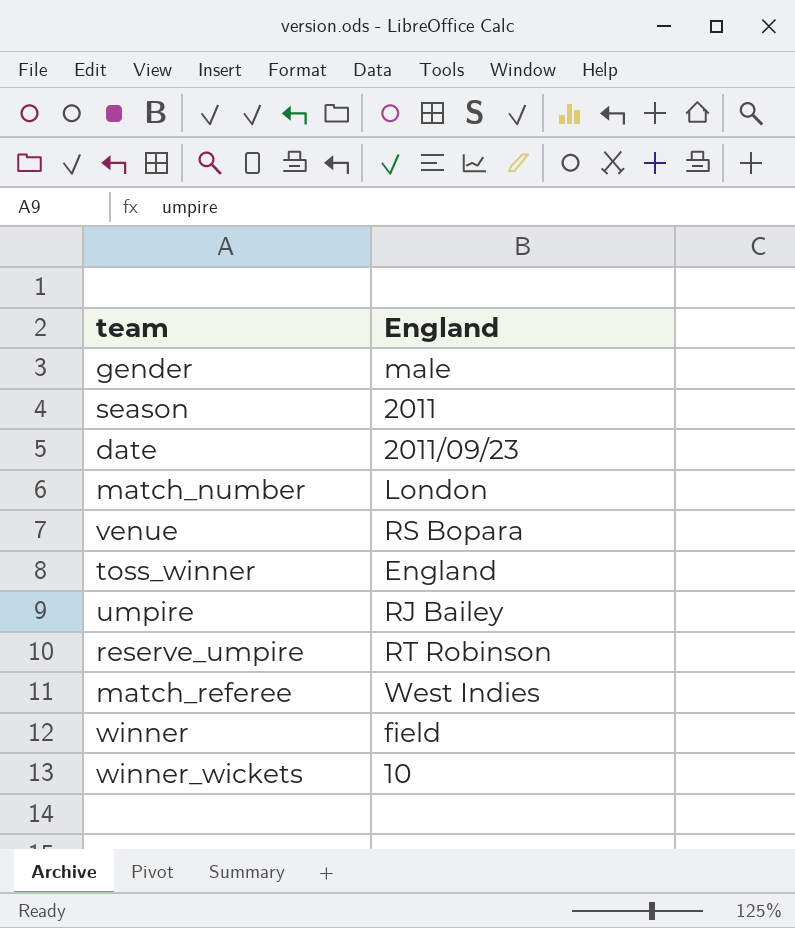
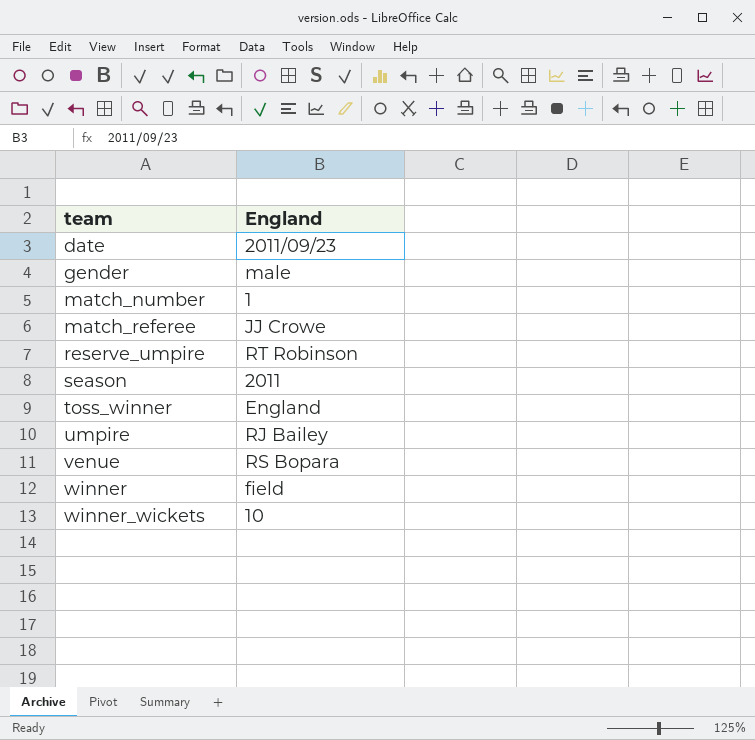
row order: none -> team ascending
match_number | England: London -> 1
match_referee | England: West Indies -> JJ Crowe

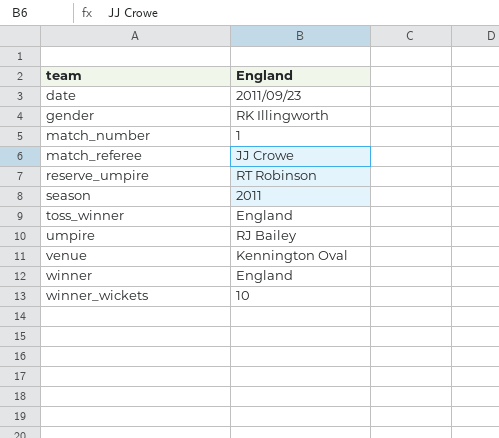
gender | England: male -> RK Illingworth
venue | England: RS Bopara -> Kennington Oval
winner | England: field -> England

